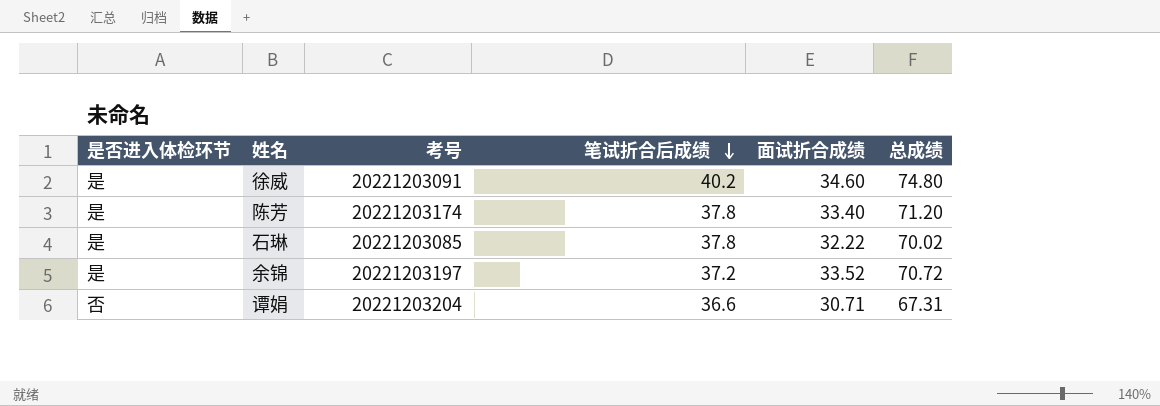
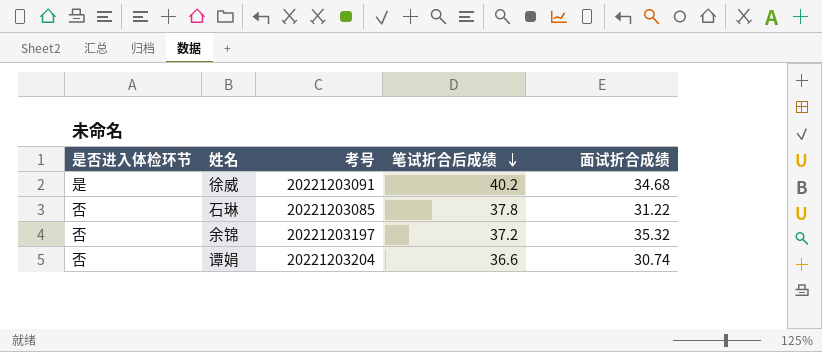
column 总成绩 | formula: [笔试折合后成绩] + [面试折合成绩] -> none
row 陈芳: 是 | 20221203174 | 37.8 | 33.40 | 71.20 -> none
徐威 | 面试折合成绩: 34.60 -> 34.68
石琳 | 是否进入体检环节: 是 -> 否
石琳 | 面试折合成绩: 32.22 -> 31.22
余锦 | 是否进入体检环节: 是 -> 否
余锦 | 面试折合成绩: 33.52 -> 35.32
谭娟 | 面试折合成绩: 30.71 -> 30.74

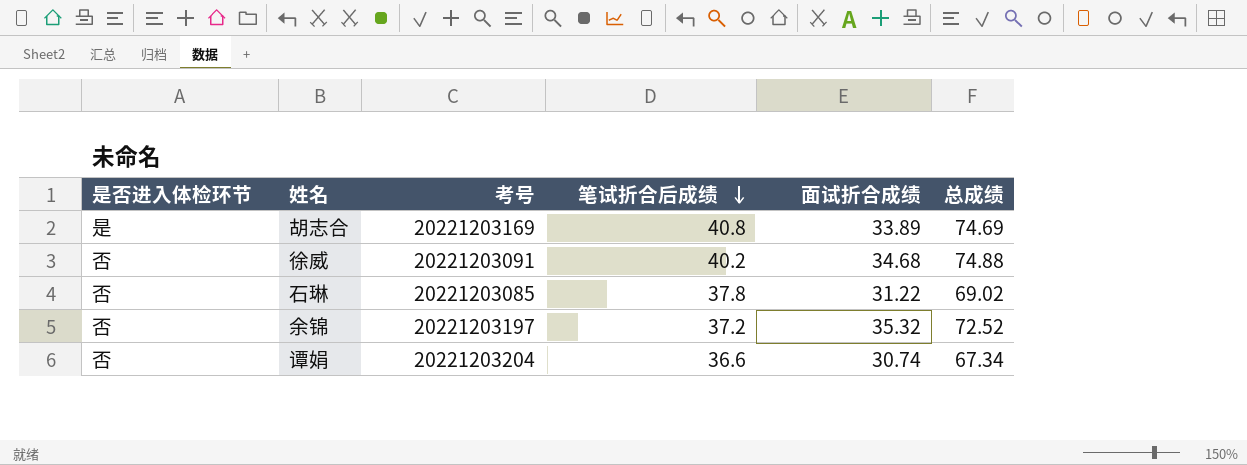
column 总成绩 | formula: none -> [笔试折合后成绩] + [面试折合成绩]
row 胡志合: none -> 是 | 20221203169 | 40.8 | 33.89 | 74.69
徐威 | 是否进入体检环节: 是 -> 否

